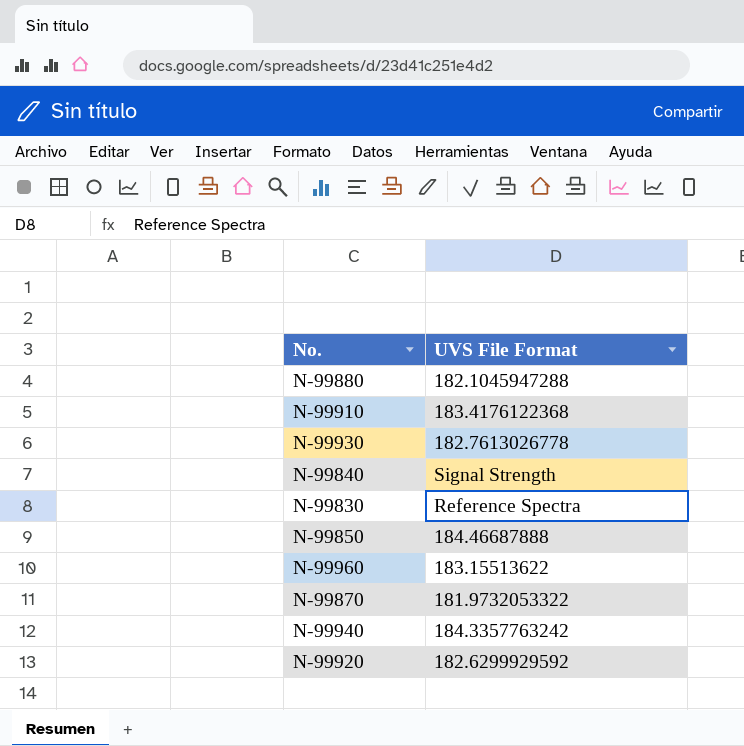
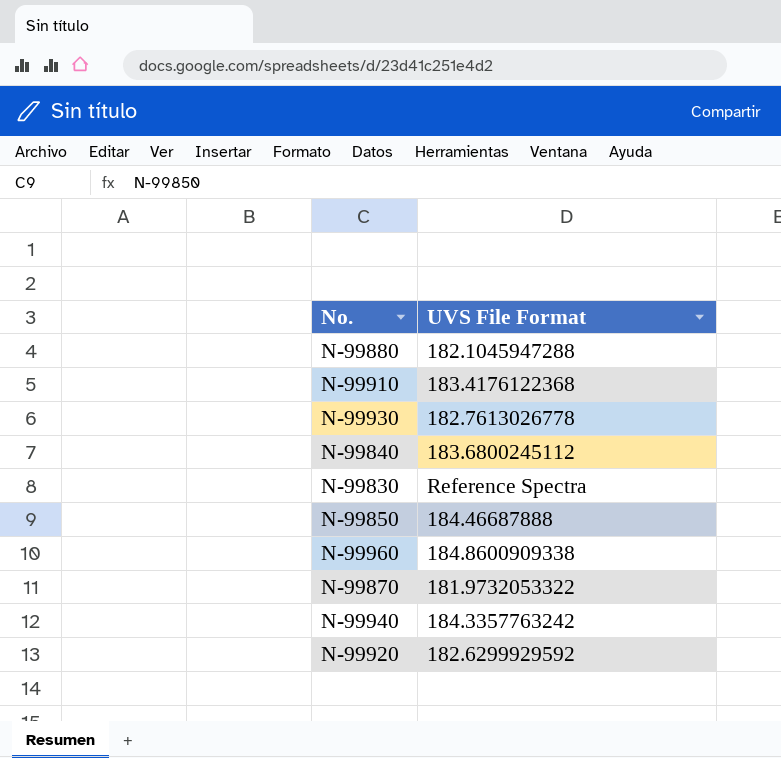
N-99840 | UVS File Format: Signal Strength -> 183.6800245112
N-99960 | UVS File Format: 183.15513622 -> 184.8600909338

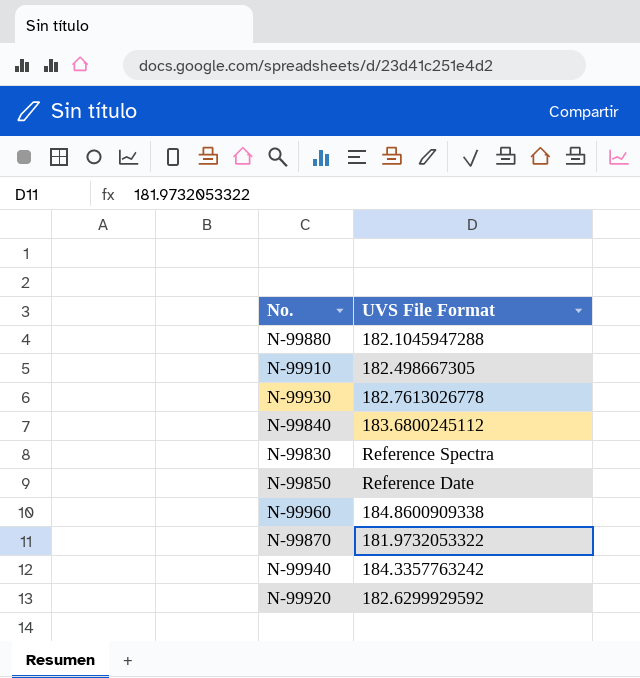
N-99910 | UVS File Format: 183.4176122368 -> 182.498667305
N-99850 | UVS File Format: 184.46687888 -> Reference Date

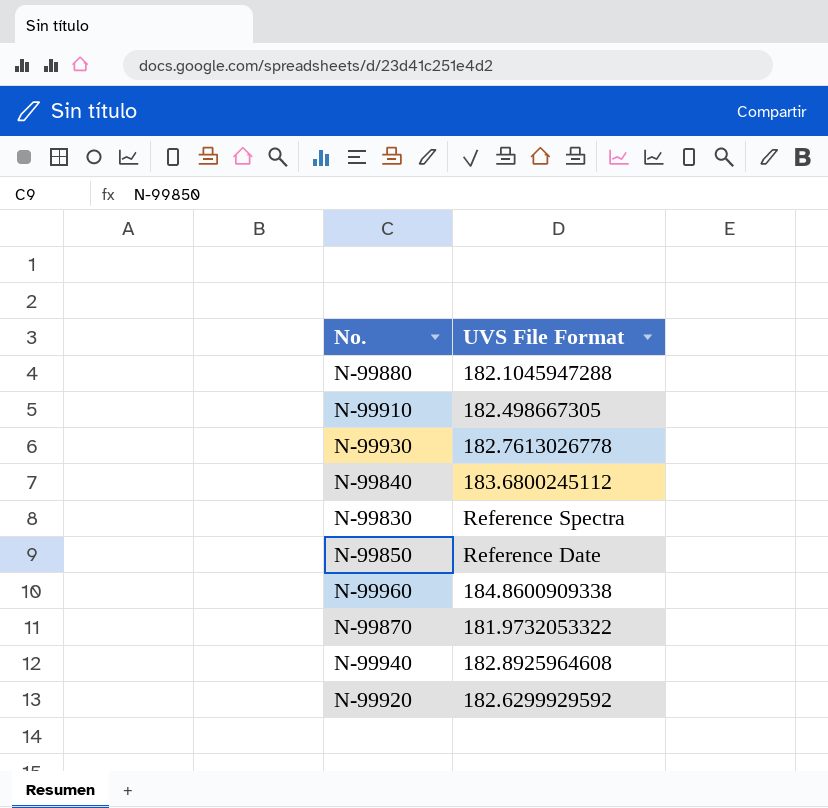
N-99940 | UVS File Format: 184.3357763242 -> 182.8925964608

